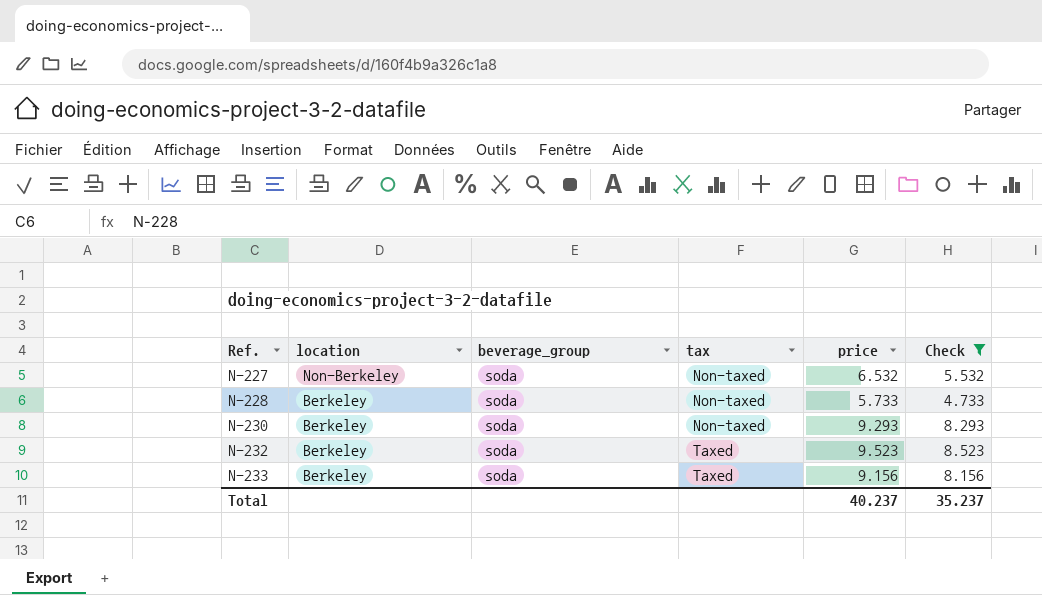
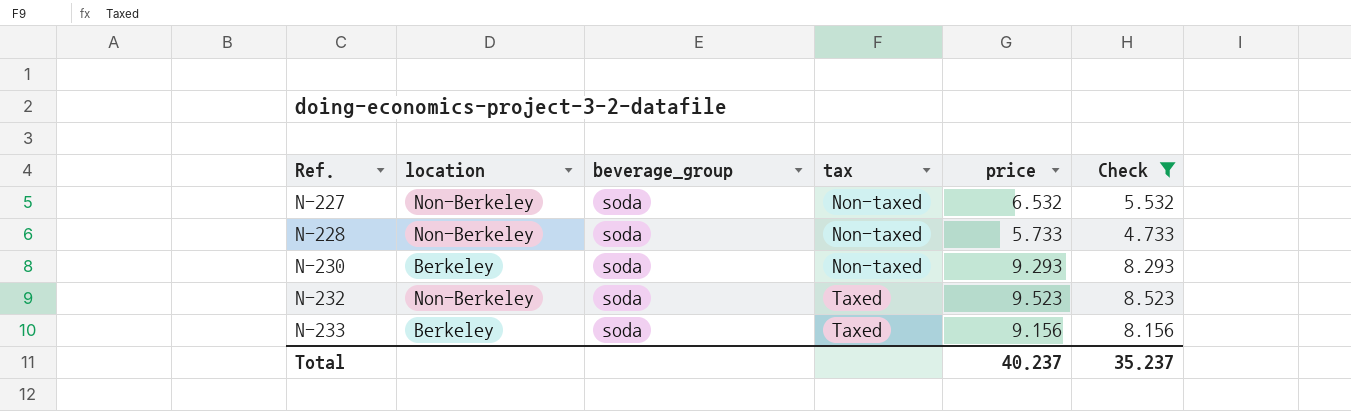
N-228 | location: Berkeley -> Non-Berkeley
N-232 | location: Berkeley -> Non-Berkeley

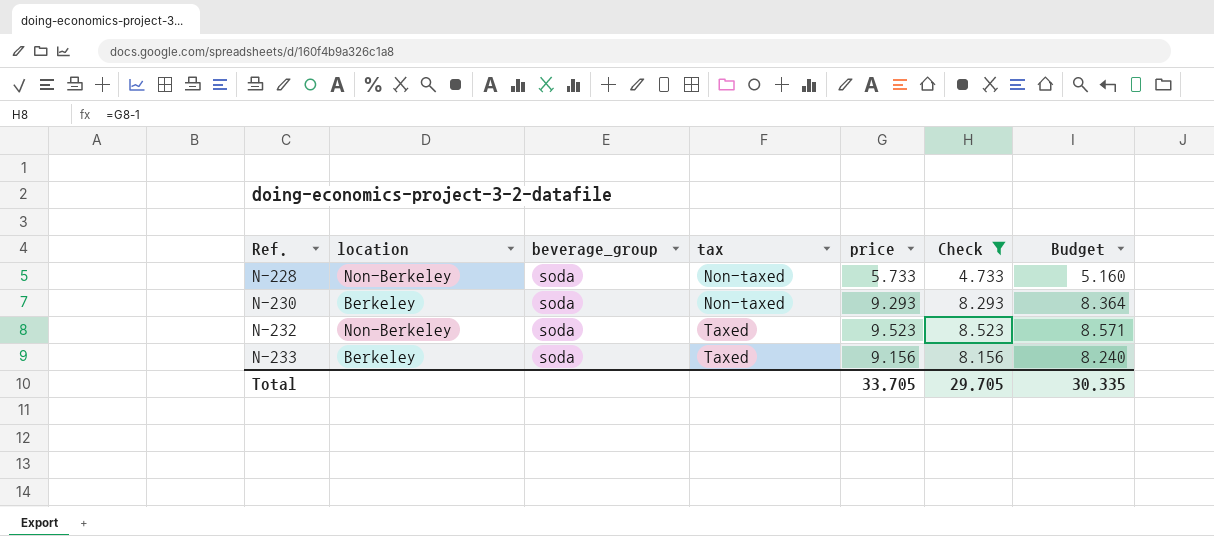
column Budget | formula: none -> [price] * 0.9
row N-227: Non-Berkeley | soda | Non-taxed | 6.532 | 5.532 -> none
Total | price: 40.237 -> 33.705
Total | Check: 35.237 -> 29.705

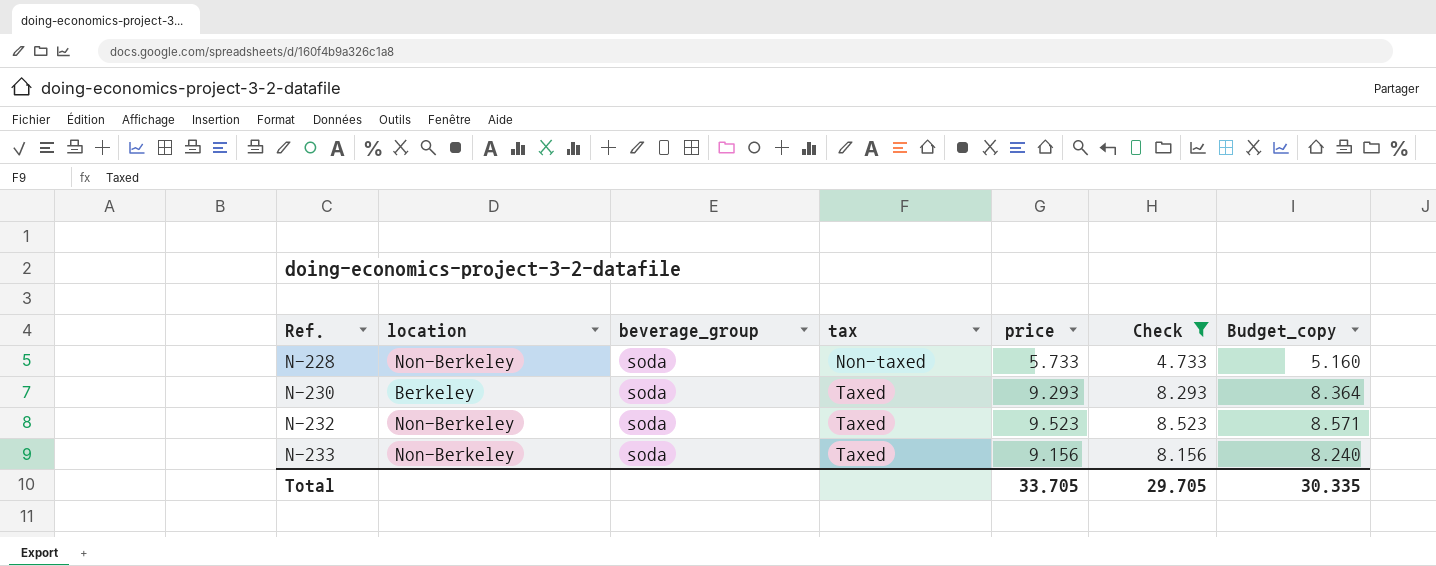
column name: Budget -> Budget_copy
N-230 | tax: Non-taxed -> Taxed
N-233 | location: Berkeley -> Non-Berkeley

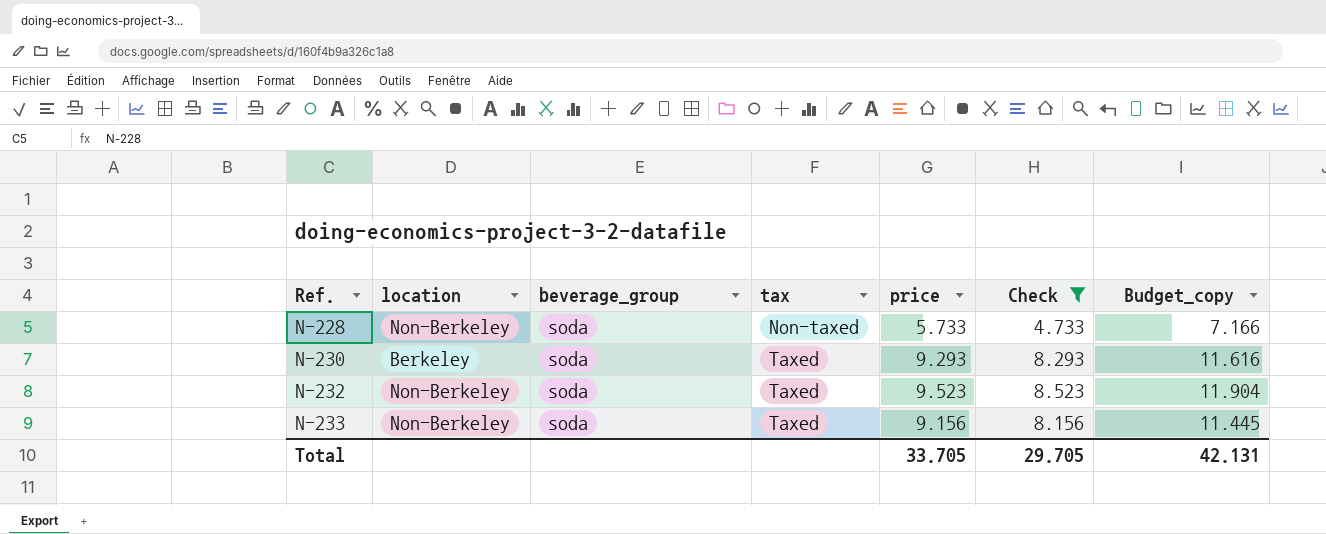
column Budget_copy | formula: [price] * 0.9 -> [price] * 1.25
Total | Budget_copy: 30.335 -> 42.131

